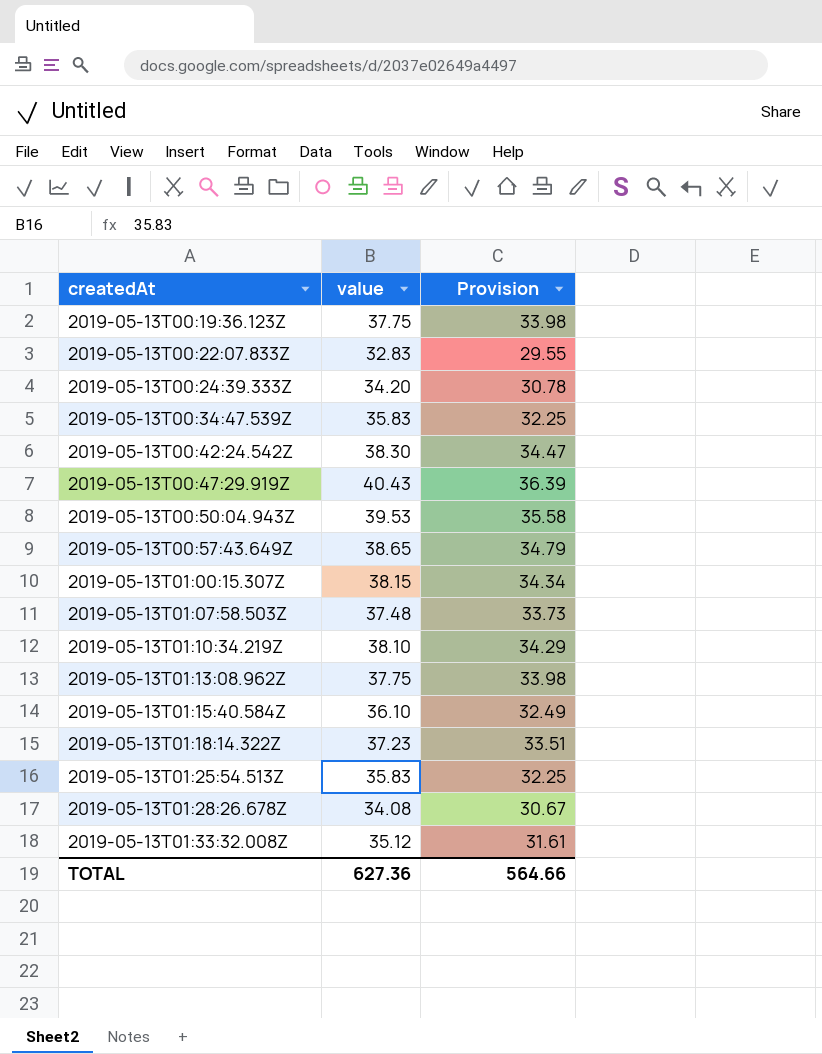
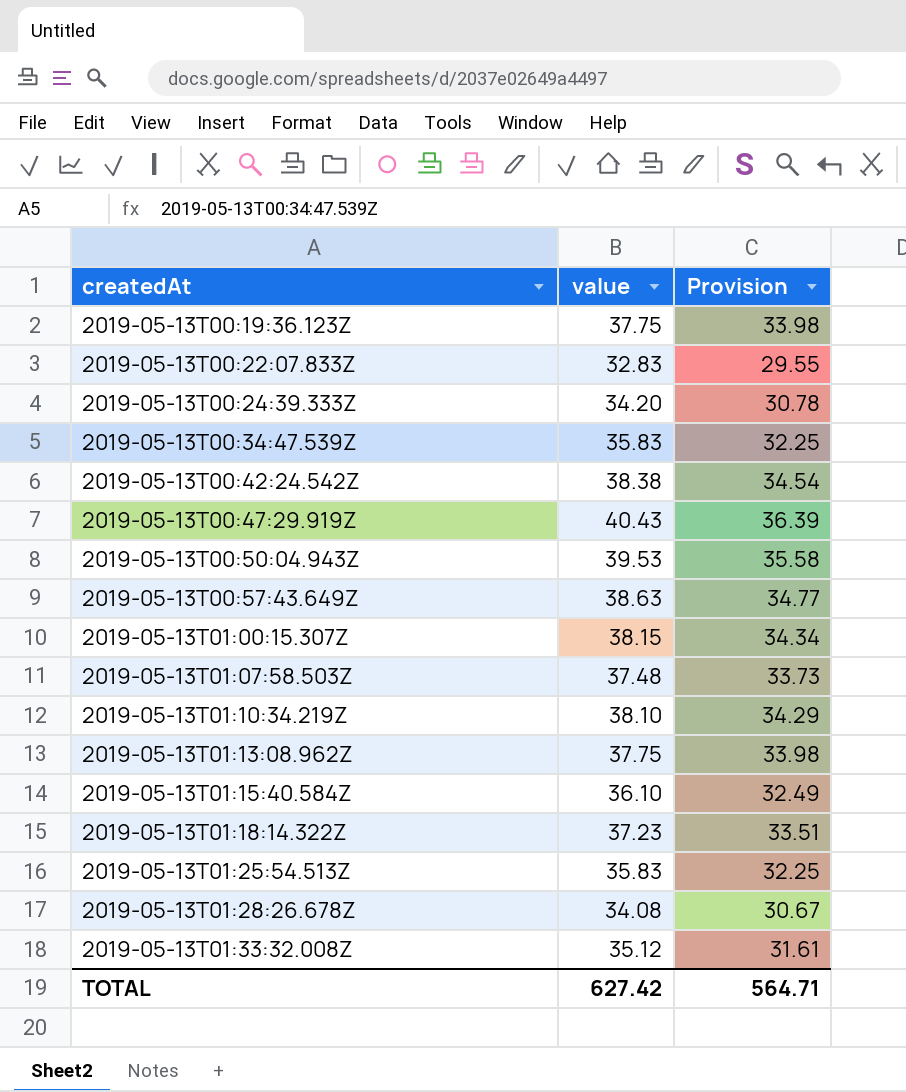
2019-05-13T00:42:24.542Z | value: 38.30 -> 38.38
2019-05-13T00:42:24.542Z | Provision: 34.47 -> 34.54
2019-05-13T00:57:43.649Z | value: 38.65 -> 38.63
2019-05-13T00:57:43.649Z | Provision: 34.79 -> 34.77
TOTAL | value: 627.36 -> 627.42
TOTAL | Provision: 564.66 -> 564.71

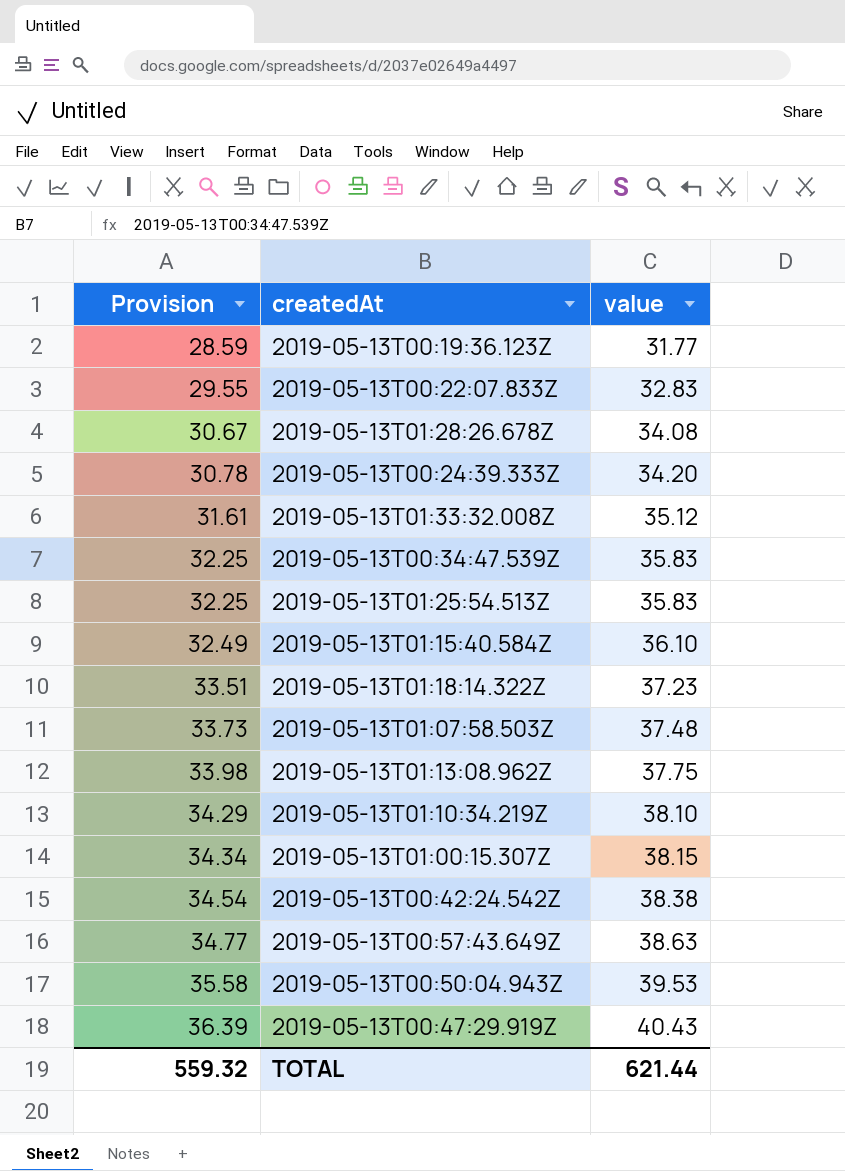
row order: createdAt ascending -> Provision ascending
column Provision | position: 3 -> 1
2019-05-13T00:19:36.123Z | Provision: 33.98 -> 28.59
2019-05-13T00:19:36.123Z | value: 37.75 -> 31.77
TOTAL | Provision: 564.71 -> 559.32
TOTAL | value: 627.42 -> 621.44

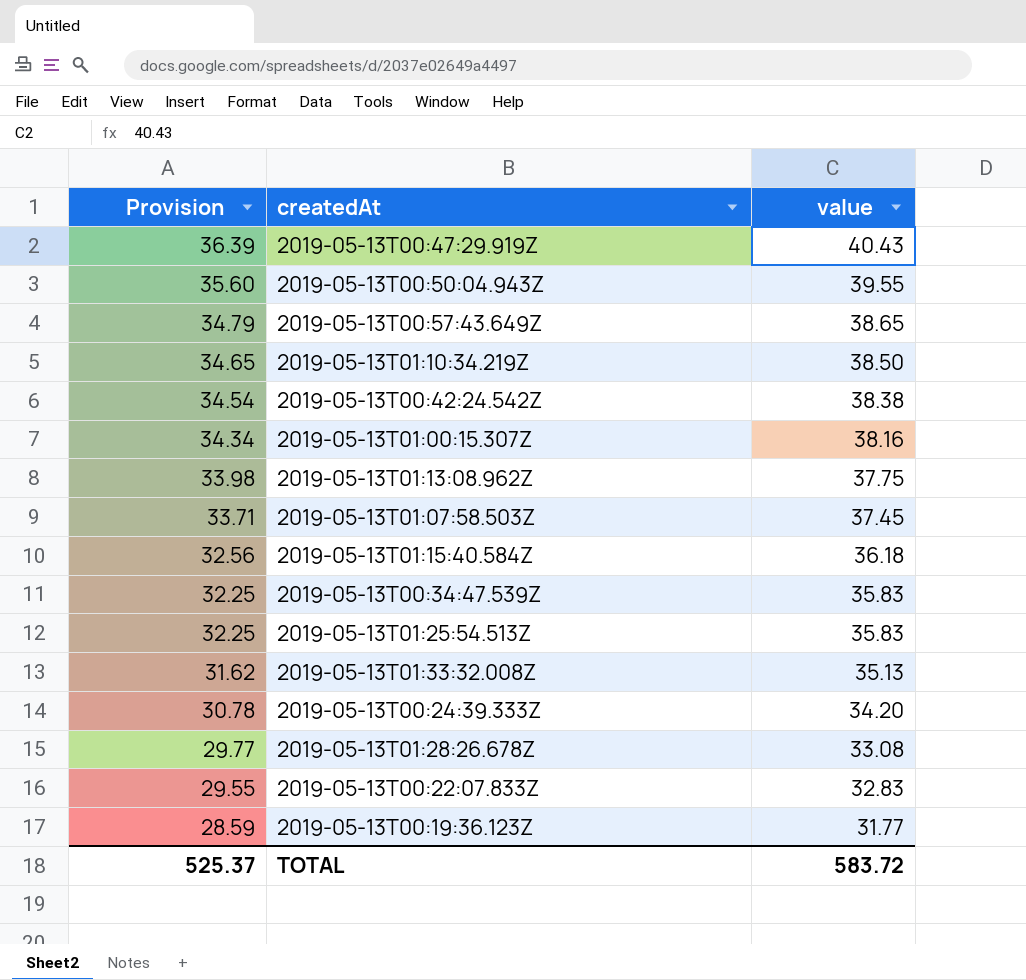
row order: Provision ascending -> Provision descending
row 2019-05-13T01:18:14.322Z: 33.51 | 37.23 -> none
2019-05-13T00:50:04.943Z | Provision: 35.58 -> 35.60
2019-05-13T00:50:04.943Z | value: 39.53 -> 39.55
2019-05-13T00:57:43.649Z | Provision: 34.77 -> 34.79
2019-05-13T00:57:43.649Z | value: 38.63 -> 38.65
2019-05-13T01:10:34.219Z | Provision: 34.29 -> 34.65
2019-05-13T01:10:34.219Z | value: 38.10 -> 38.50
2019-05-13T01:00:15.307Z | value: 38.15 -> 38.16
2019-05-13T01:07:58.503Z | Provision: 33.73 -> 33.71
2019-05-13T01:07:58.503Z | value: 37.48 -> 37.45
2019-05-13T01:15:40.584Z | Provision: 32.49 -> 32.56
2019-05-13T01:15:40.584Z | value: 36.10 -> 36.18
2019-05-13T01:33:32.008Z | Provision: 31.61 -> 31.62
2019-05-13T01:33:32.008Z | value: 35.12 -> 35.13
2019-05-13T01:28:26.678Z | Provision: 30.67 -> 29.77
2019-05-13T01:28:26.678Z | value: 34.08 -> 33.08
TOTAL | Provision: 559.32 -> 525.37
TOTAL | value: 621.44 -> 583.72

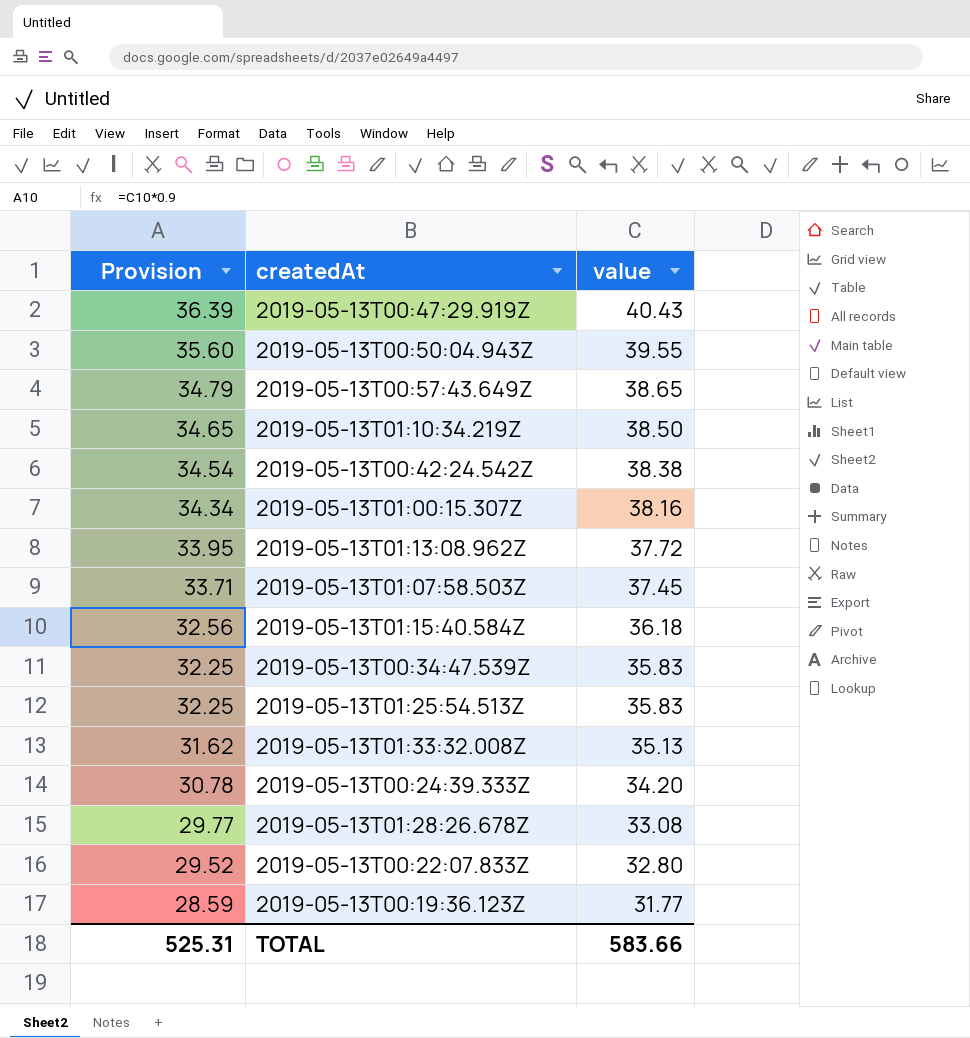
2019-05-13T01:13:08.962Z | Provision: 33.98 -> 33.95
2019-05-13T01:13:08.962Z | value: 37.75 -> 37.72
2019-05-13T00:22:07.833Z | Provision: 29.55 -> 29.52
2019-05-13T00:22:07.833Z | value: 32.83 -> 32.80
TOTAL | Provision: 525.37 -> 525.31
TOTAL | value: 583.72 -> 583.66

